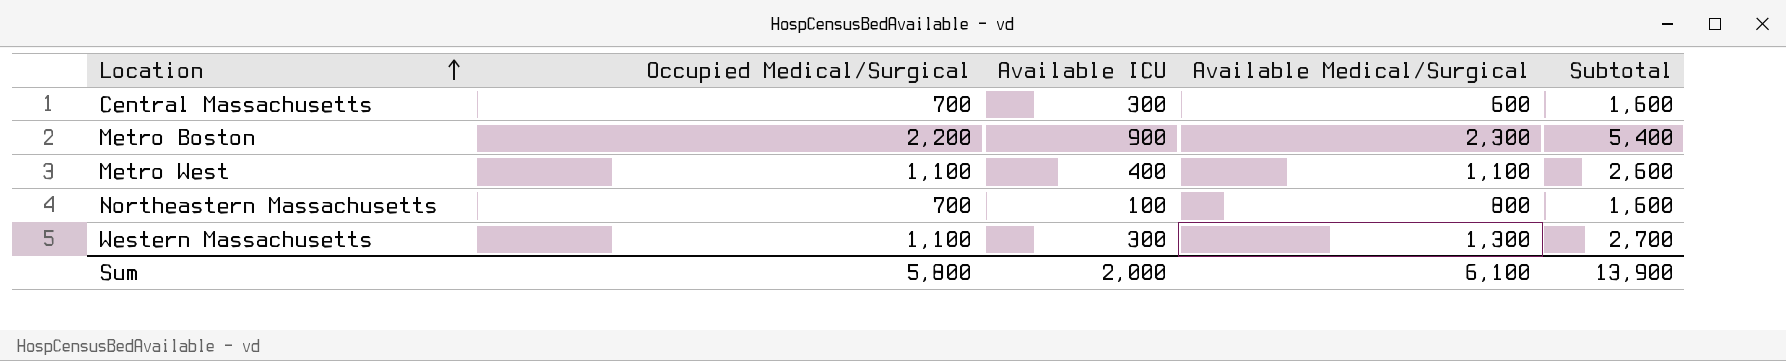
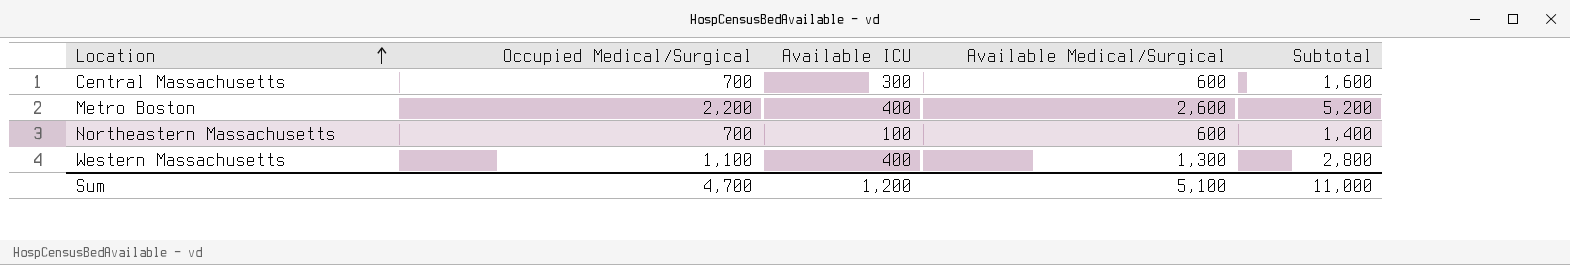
row Metro West: 1,100 | 400 | 1,100 | 2,600 -> none
Metro Boston | Available ICU: 900 -> 400
Metro Boston | Available Medical/Surgical: 2,300 -> 2,600
Metro Boston | Subtotal: 5,400 -> 5,200
Northeastern Massachusetts | Available Medical/Surgical: 800 -> 600
Northeastern Massachusetts | Subtotal: 1,600 -> 1,400
Western Massachusetts | Available ICU: 300 -> 400
Western Massachusetts | Subtotal: 2,700 -> 2,800
Sum | Occupied Medical/Surgical: 5,800 -> 4,700
Sum | Available ICU: 2,000 -> 1,200
Sum | Available Medical/Surgical: 6,100 -> 5,100
Sum | Subtotal: 13,900 -> 11,000

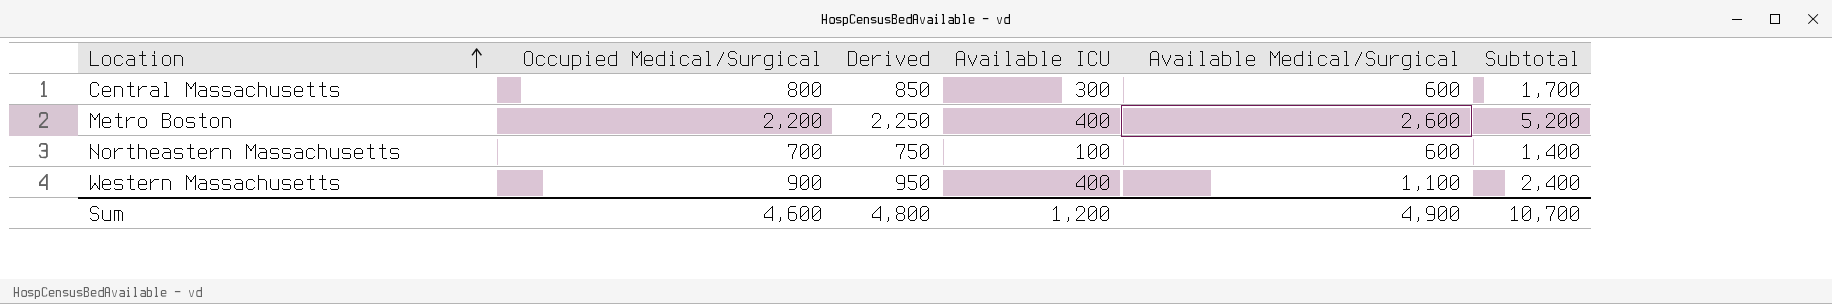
column Derived | formula: none -> [Occupied Medical/Surgical] + 50
Central Massachusetts | Occupied Medical/Surgical: 700 -> 800
Central Massachusetts | Subtotal: 1,600 -> 1,700
Western Massachusetts | Occupied Medical/Surgical: 1,100 -> 900
Western Massachusetts | Available Medical/Surgical: 1,300 -> 1,100
Western Massachusetts | Subtotal: 2,800 -> 2,400
Sum | Occupied Medical/Surgical: 4,700 -> 4,600
Sum | Available Medical/Surgical: 5,100 -> 4,900
Sum | Subtotal: 11,000 -> 10,700

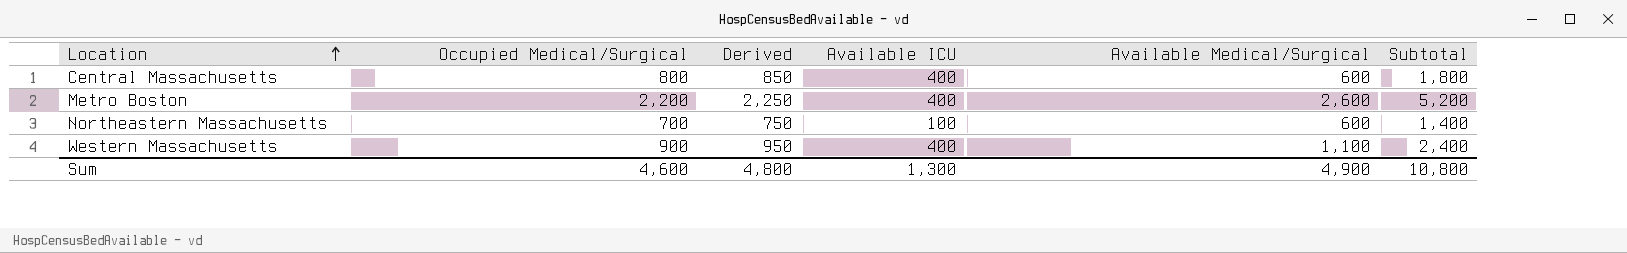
Central Massachusetts | Available ICU: 300 -> 400
Central Massachusetts | Subtotal: 1,700 -> 1,800
Sum | Available ICU: 1,200 -> 1,300
Sum | Subtotal: 10,700 -> 10,800

